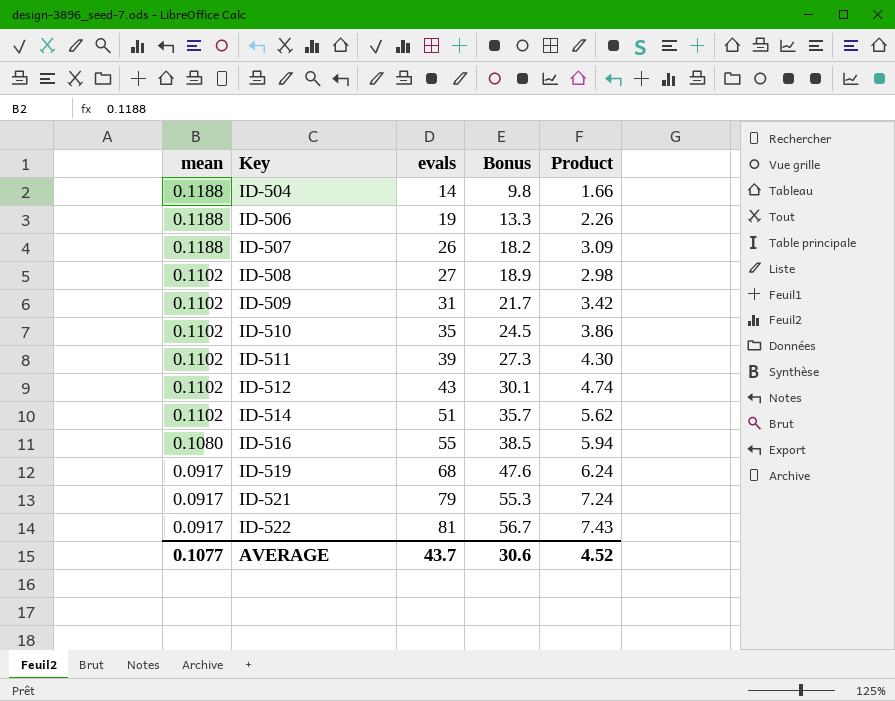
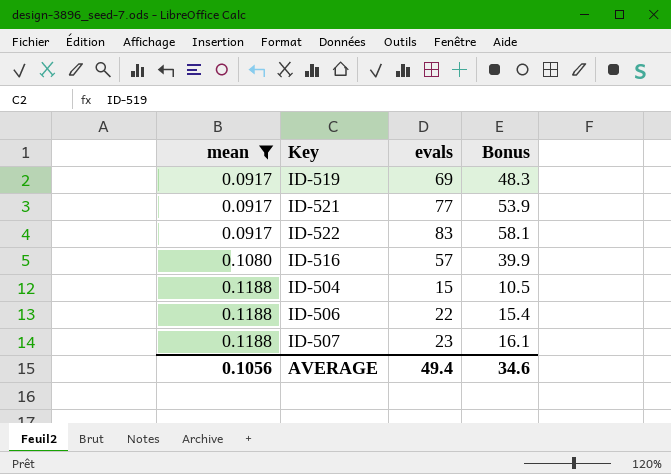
filter: none -> mean != 0.1102
row order: mean descending -> mean ascending
column Product | formula: [mean] * [evals] -> none
ID-519 | evals: 68 -> 69
ID-519 | Bonus: 47.6 -> 48.3
ID-521 | evals: 79 -> 77
ID-521 | Bonus: 55.3 -> 53.9
ID-522 | evals: 81 -> 83
ID-522 | Bonus: 56.7 -> 58.1
ID-516 | evals: 55 -> 57
ID-516 | Bonus: 38.5 -> 39.9
ID-504 | evals: 14 -> 15
ID-504 | Bonus: 9.8 -> 10.5
ID-506 | evals: 19 -> 22
ID-506 | Bonus: 13.3 -> 15.4
ID-507 | evals: 26 -> 23
ID-507 | Bonus: 18.2 -> 16.1
AVERAGE | mean: 0.1077 -> 0.1056
AVERAGE | evals: 43.7 -> 49.4
AVERAGE | Bonus: 30.6 -> 34.6

